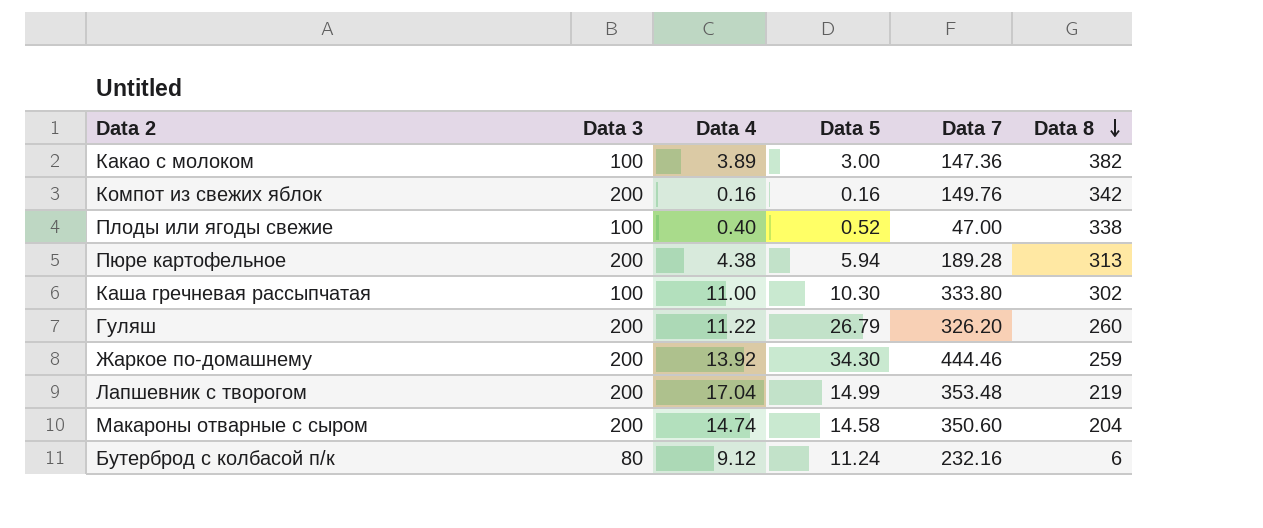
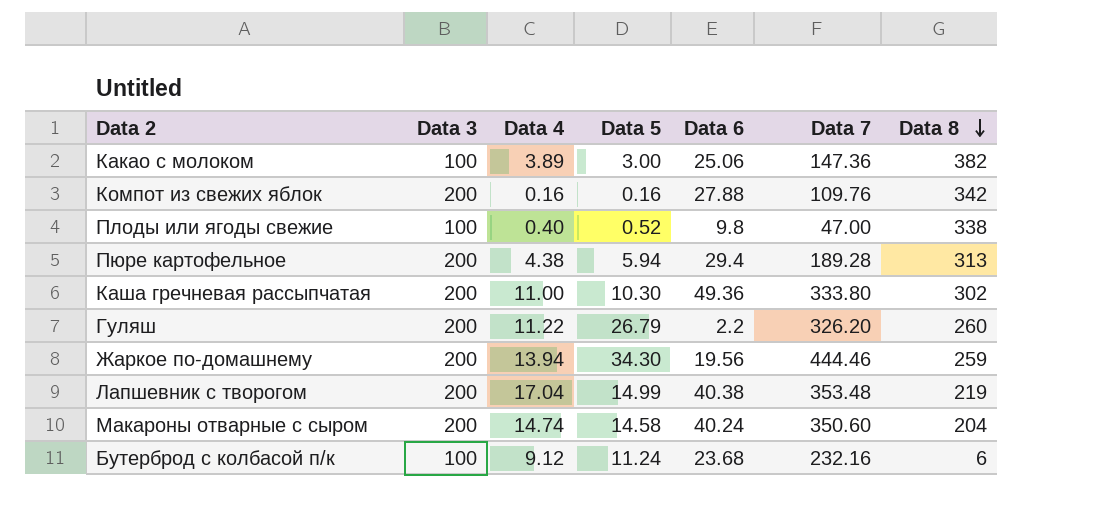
column Data 6 | position: none -> 5
Компот из свежих яблок | Data 7: 149.76 -> 109.76
Каша гречневая рассыпчатая | Data 3: 100 -> 200
Жаркое по-домашнему | Data 4: 13.92 -> 13.94
Бутерброд с колбасой п/к | Data 3: 80 -> 100

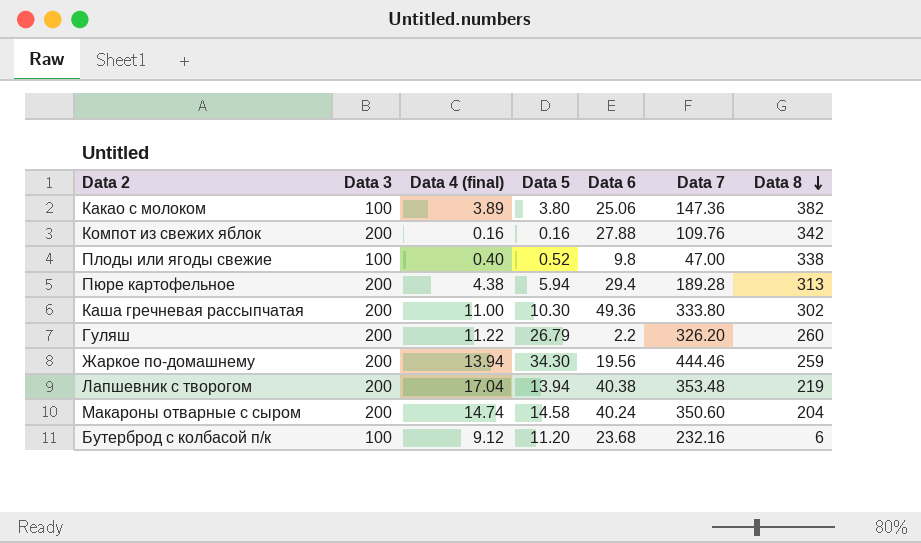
column name: Data 4 -> Data 4 (final)
Какао с молоком | Data 5: 3.00 -> 3.80
Лапшевник с творогом | Data 5: 14.99 -> 13.94
Бутерброд с колбасой п/к | Data 5: 11.24 -> 11.20

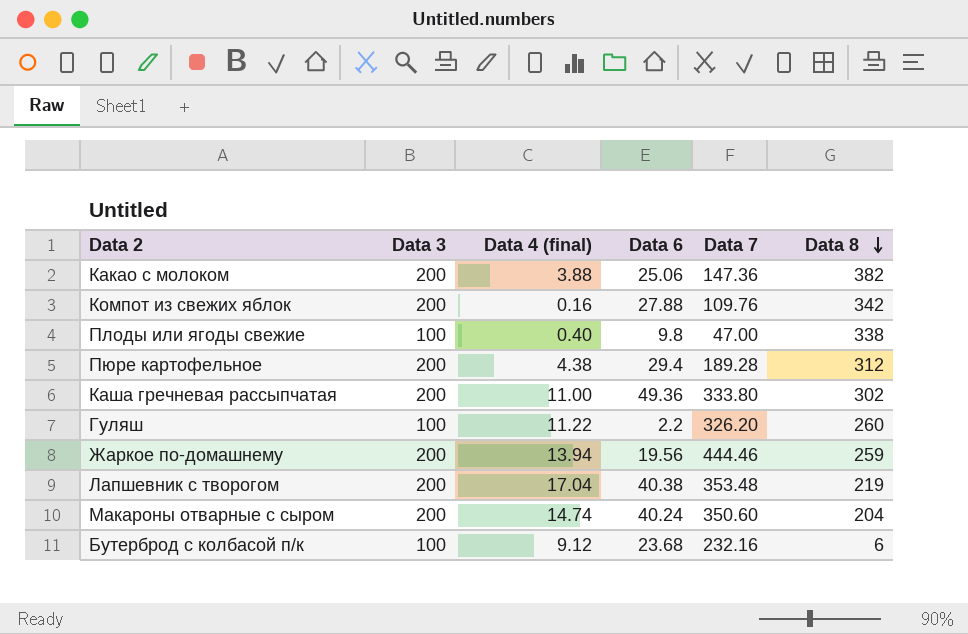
column Data 5 | position: 4 -> none
Какао с молоком | Data 3: 100 -> 200
Какао с молоком | Data 4 (final): 3.89 -> 3.88
Пюре картофельное | Data 8: 313 -> 312
Гуляш | Data 3: 200 -> 100

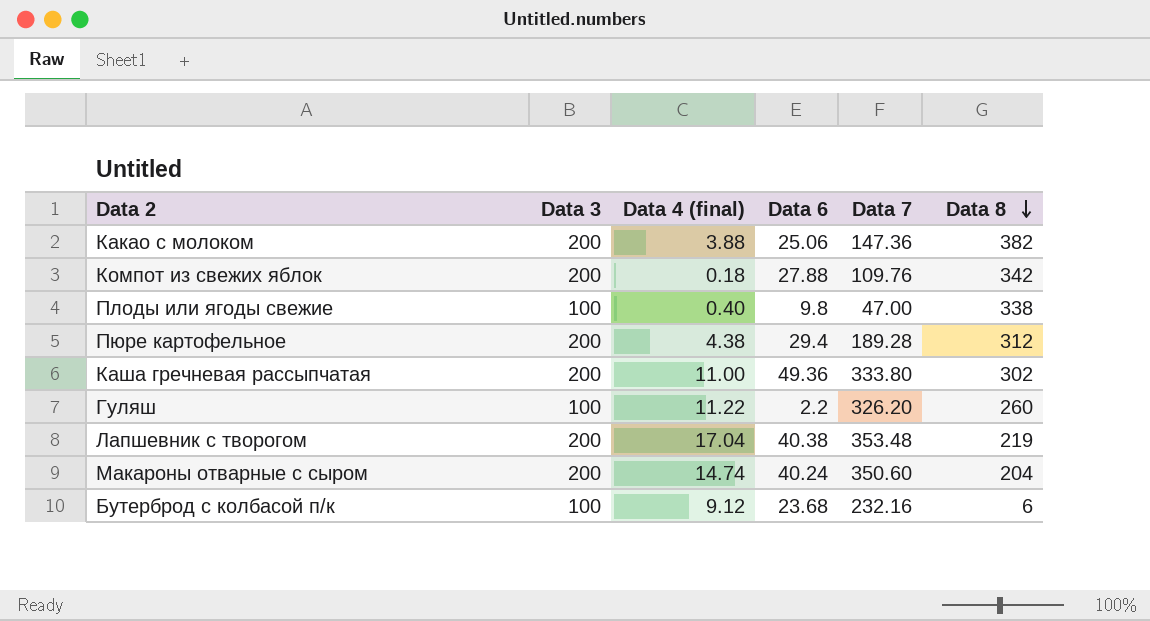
row Жаркое по-домашнему: 200 | 13.94 | 19.56 | 444.46 | 259 -> none
Компот из свежих яблок | Data 4 (final): 0.16 -> 0.18

